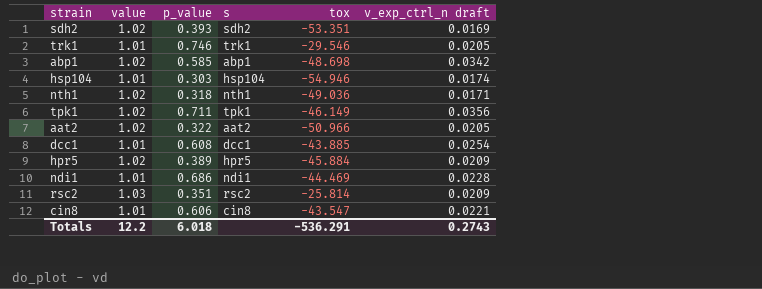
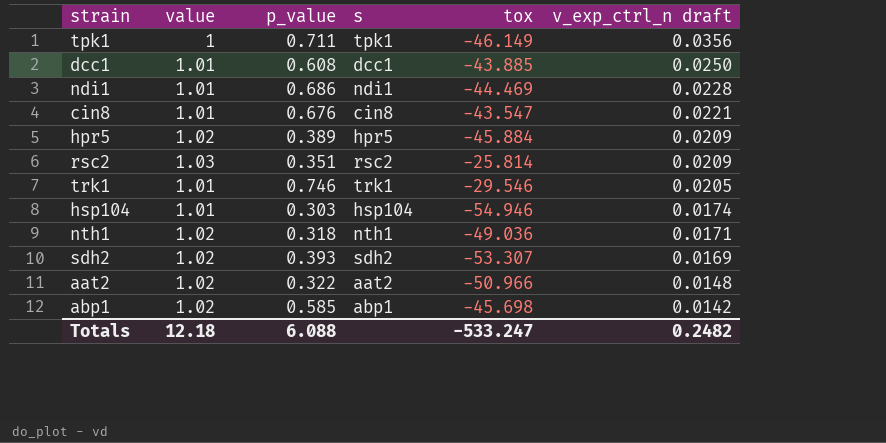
row order: none -> v_exp_ctrl_n draft descending
tpk1 | value: 1.02 -> 1
dcc1 | v_exp_ctrl_n draft: 0.0254 -> 0.0250
cin8 | p_value: 0.606 -> 0.676
sdh2 | tox: -53.351 -> -53.307
aat2 | v_exp_ctrl_n draft: 0.0205 -> 0.0148
abp1 | tox: -48.698 -> -45.698
abp1 | v_exp_ctrl_n draft: 0.0342 -> 0.0142
Totals | value: 12.2 -> 12.18
Totals | p_value: 6.018 -> 6.088
Totals | tox: -536.291 -> -533.247
Totals | v_exp_ctrl_n draft: 0.2743 -> 0.2482

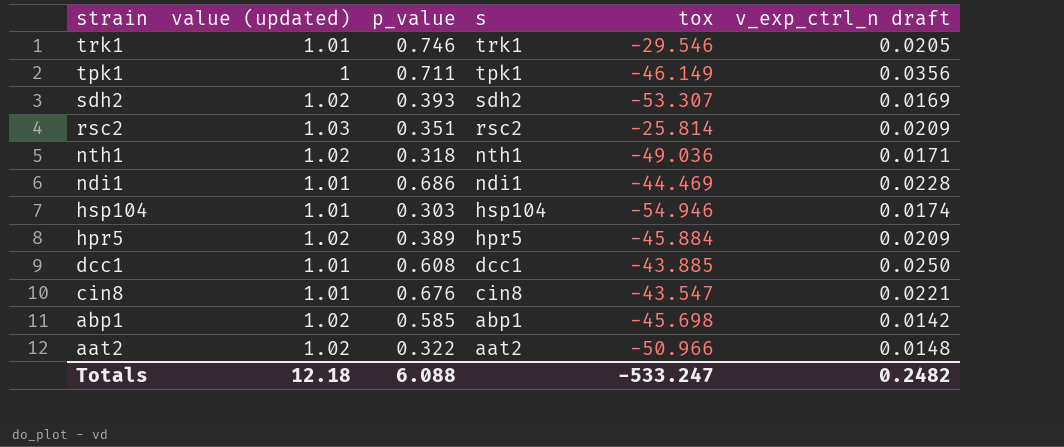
row order: v_exp_ctrl_n draft descending -> strain descending
column name: value -> value (updated)

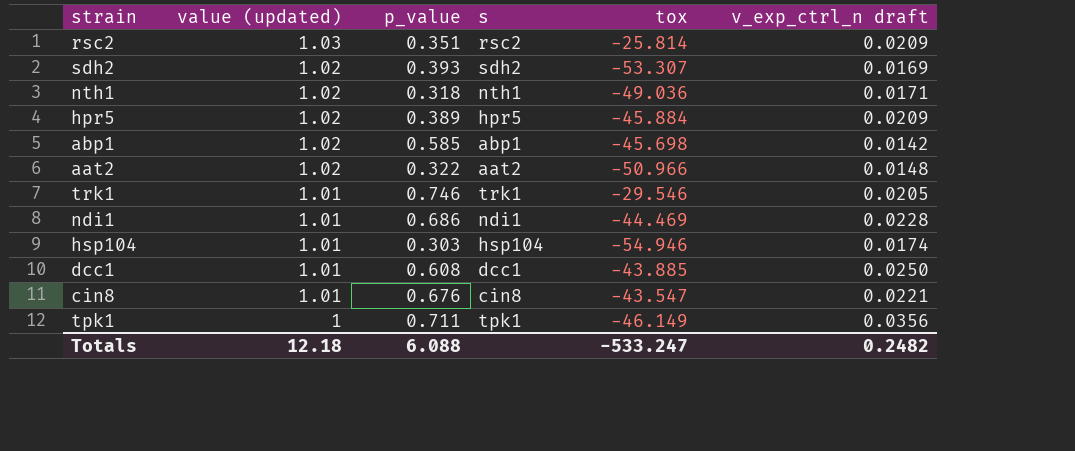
row order: strain descending -> value (updated) descending

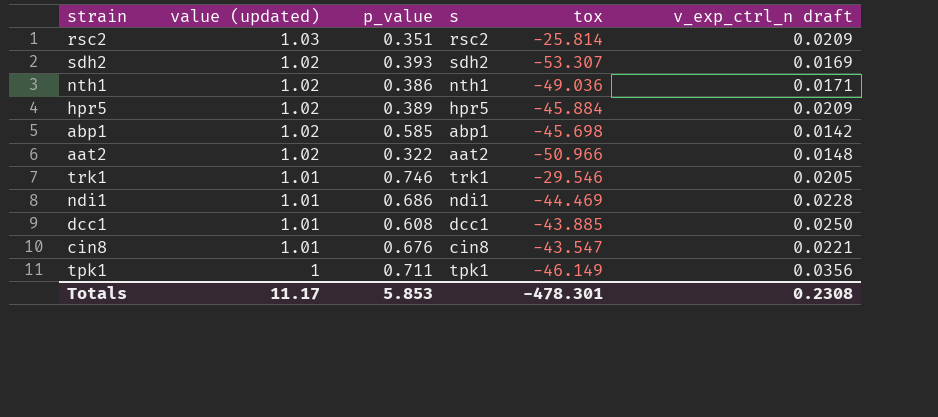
row hsp104: 1.01 | 0.303 | hsp104 | -54.946 | 0.0174 -> none
nth1 | p_value: 0.318 -> 0.386
Totals | value (updated): 12.18 -> 11.17
Totals | p_value: 6.088 -> 5.853
Totals | tox: -533.247 -> -478.301
Totals | v_exp_ctrl_n draft: 0.2482 -> 0.2308

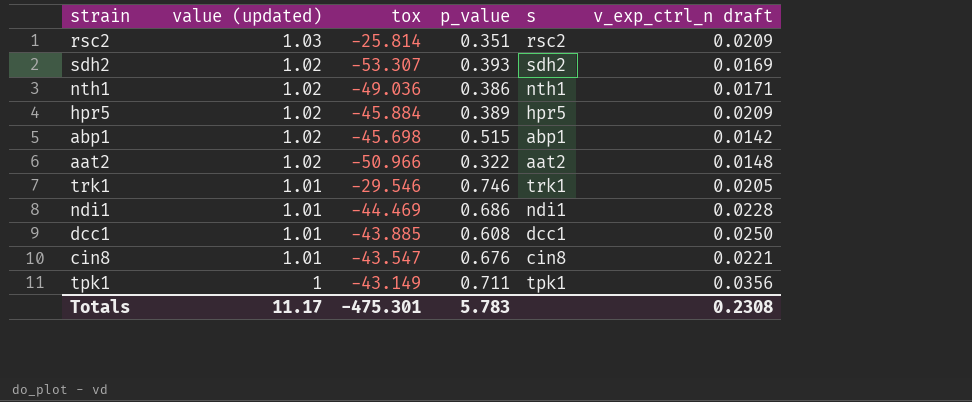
column tox | position: 5 -> 3
abp1 | p_value: 0.585 -> 0.515
tpk1 | tox: -46.149 -> -43.149
Totals | tox: -478.301 -> -475.301
Totals | p_value: 5.853 -> 5.783

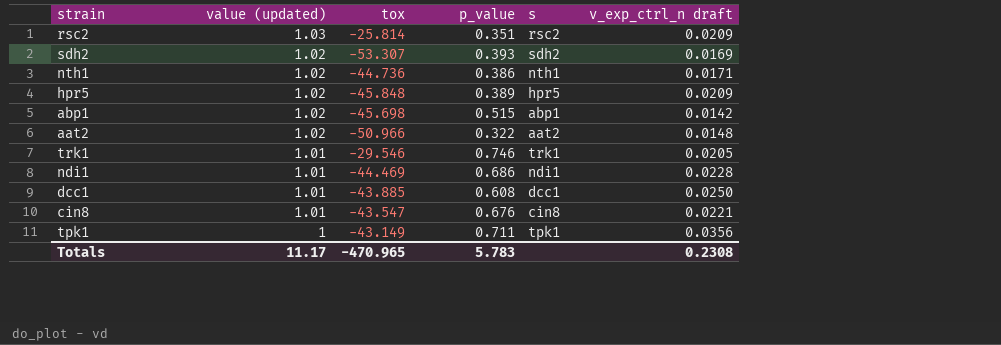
nth1 | tox: -49.036 -> -44.736
hpr5 | tox: -45.884 -> -45.848
Totals | tox: -475.301 -> -470.965

